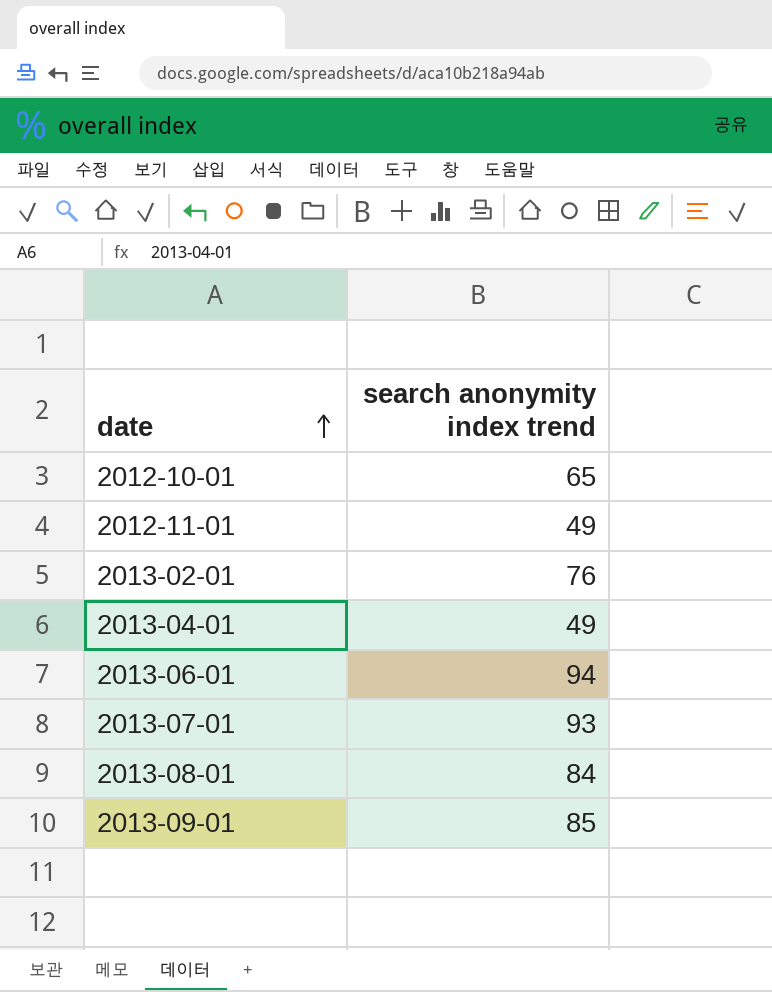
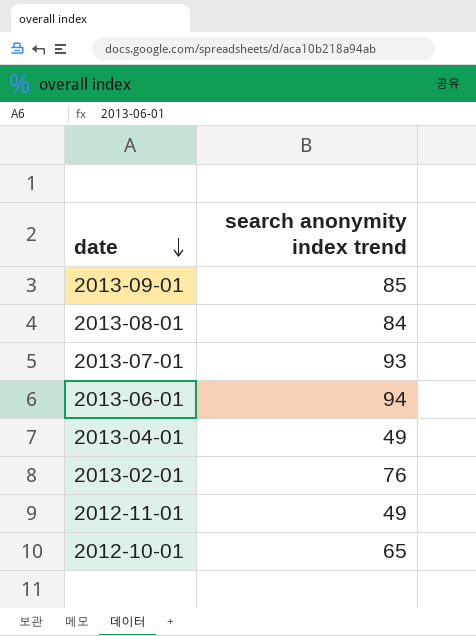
row order: date ascending -> date descending

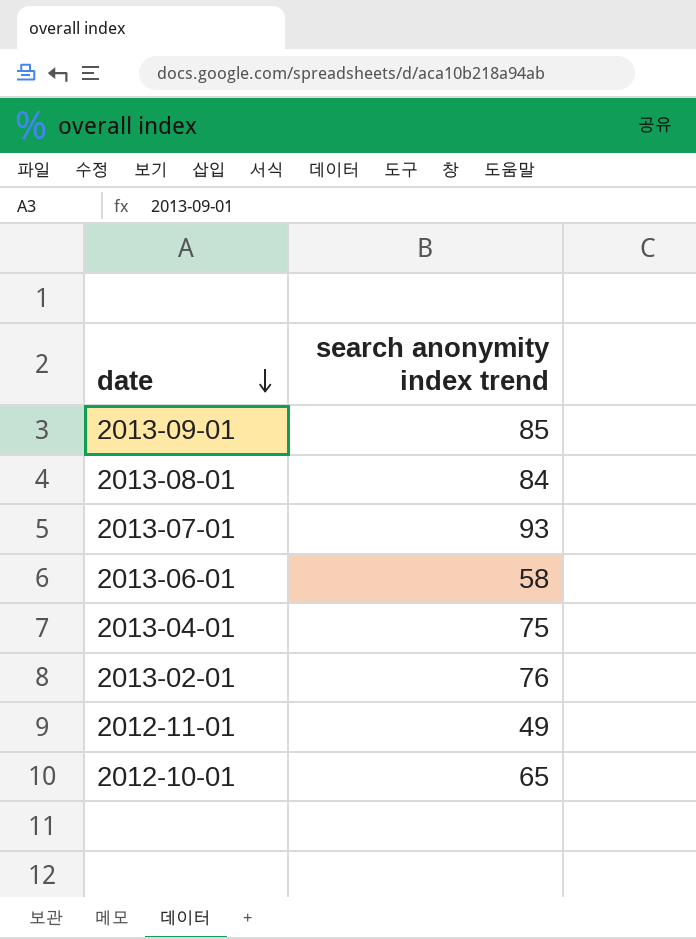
2013-06-01 | search anonymity index trend: 94 -> 58
2013-04-01 | search anonymity index trend: 49 -> 75

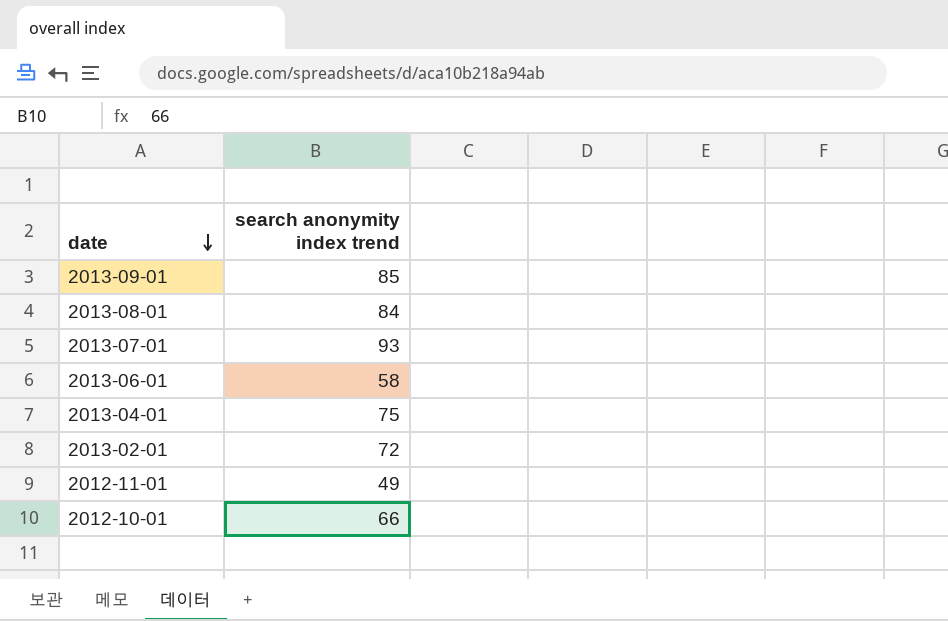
2013-02-01 | search anonymity index trend: 76 -> 72
2012-10-01 | search anonymity index trend: 65 -> 66

